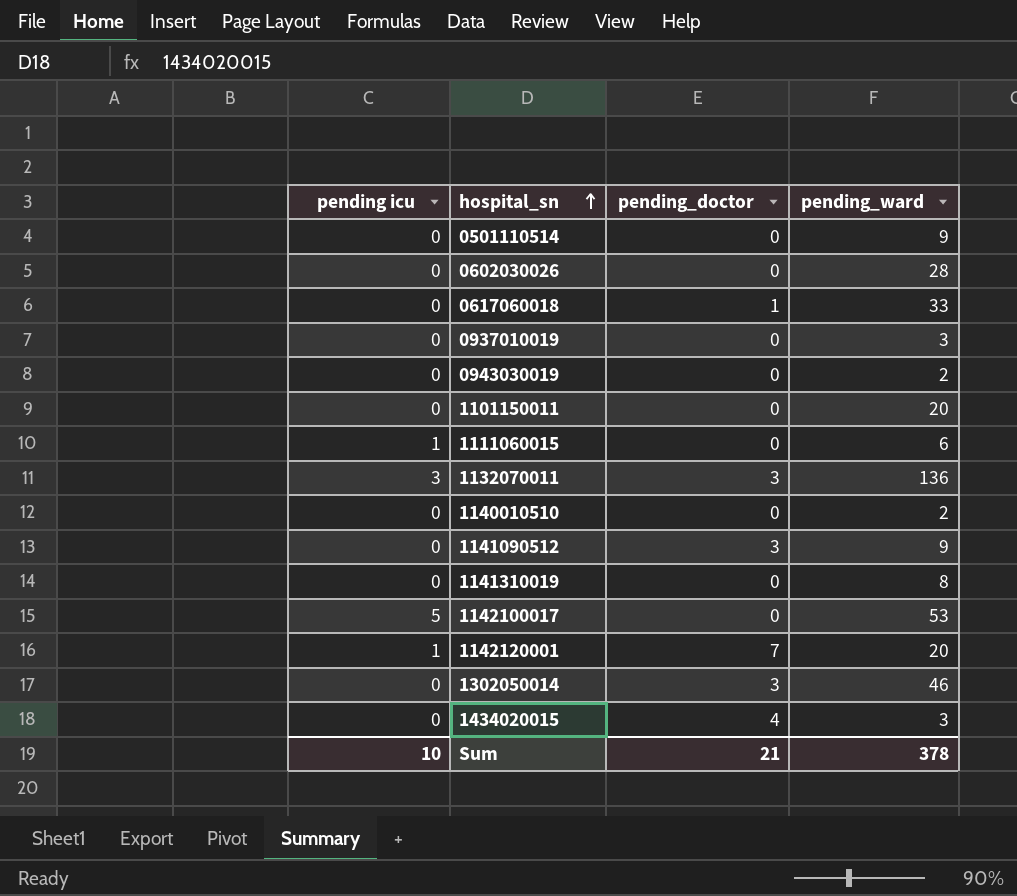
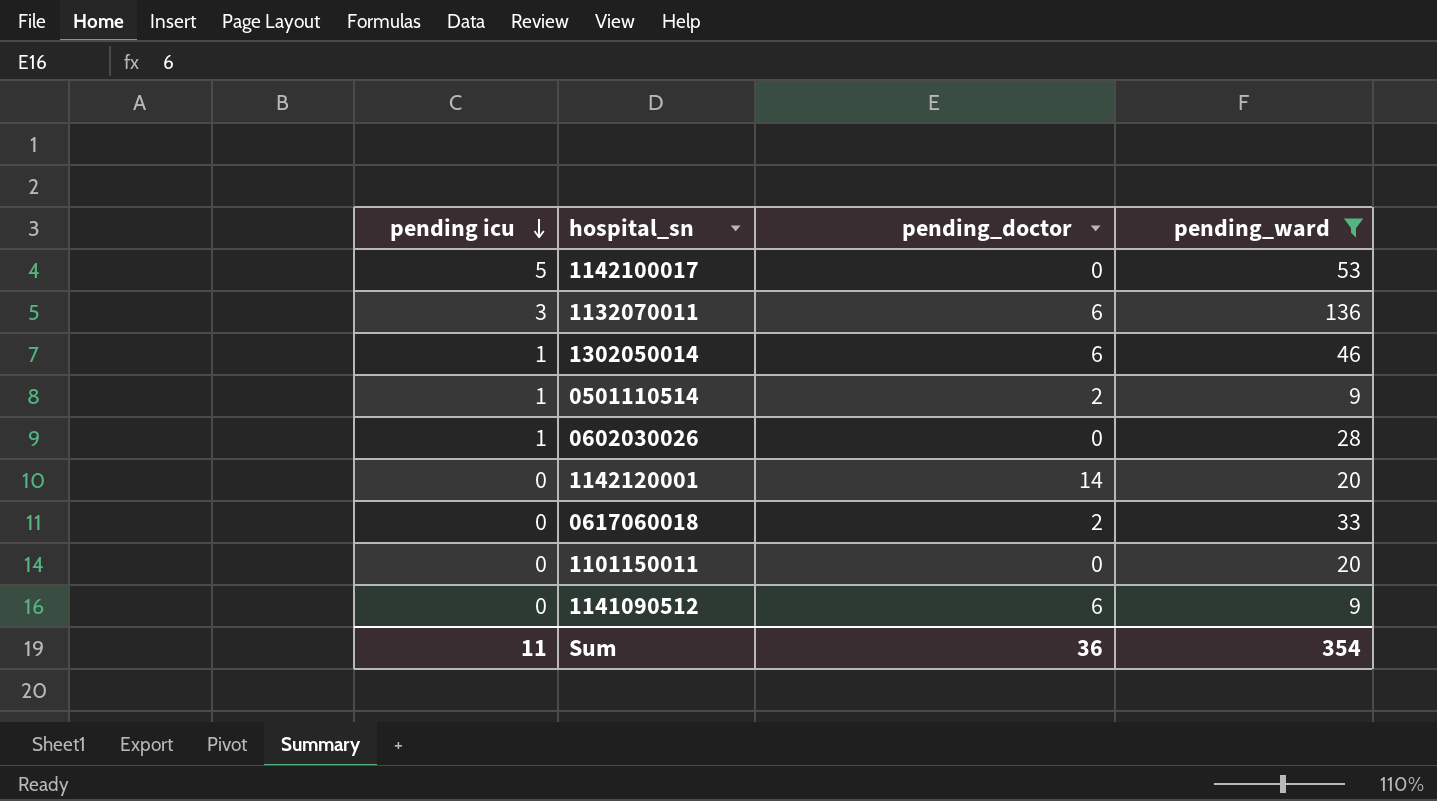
filter: none -> pending_ward >= 9
row order: hospital_sn ascending -> pending icu descending
1132070011 | pending_doctor: 3 -> 6
1302050014 | pending icu: 0 -> 1
1302050014 | pending_doctor: 3 -> 6
0501110514 | pending icu: 0 -> 1
0501110514 | pending_doctor: 0 -> 2
0602030026 | pending icu: 0 -> 1
1142120001 | pending icu: 1 -> 0
1142120001 | pending_doctor: 7 -> 14
0617060018 | pending_doctor: 1 -> 2
1141090512 | pending_doctor: 3 -> 6
Sum | pending icu: 10 -> 11
Sum | pending_doctor: 21 -> 36
Sum | pending_ward: 378 -> 354

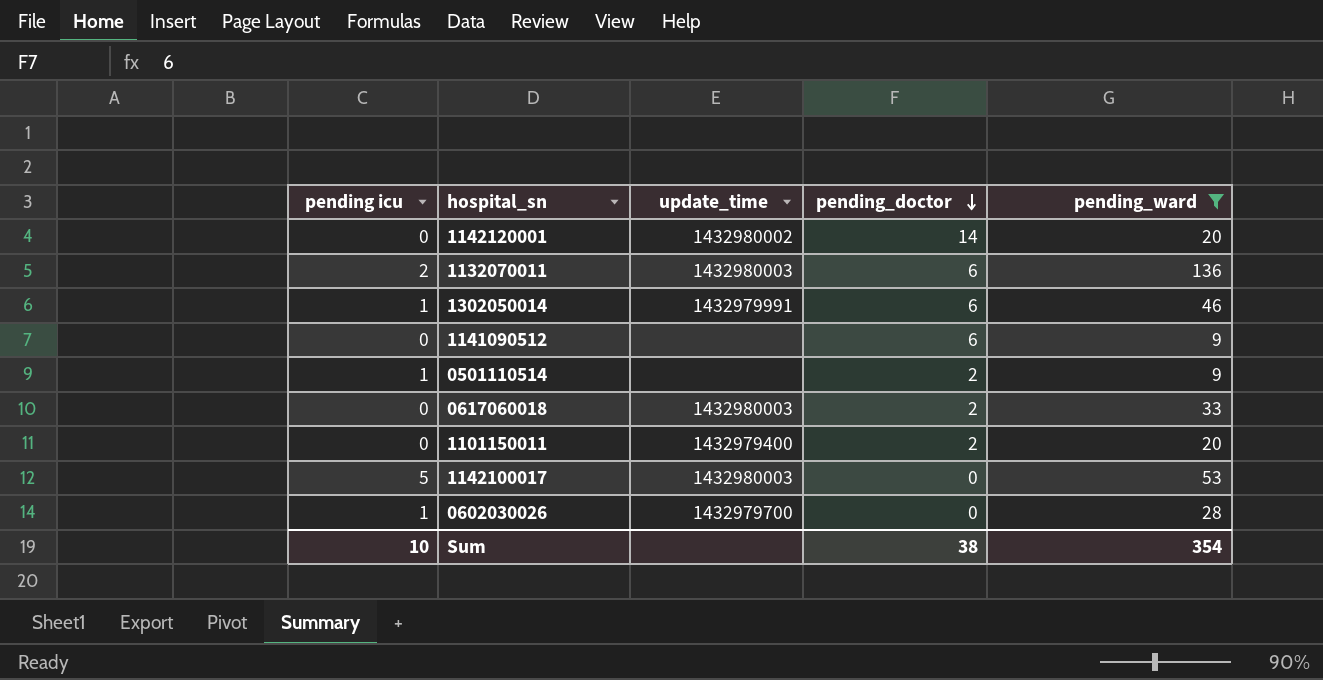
row order: pending icu descending -> pending_doctor descending
column update_time | position: none -> 3
1132070011 | pending icu: 3 -> 2
1101150011 | pending_doctor: 0 -> 2
Sum | pending icu: 11 -> 10
Sum | pending_doctor: 36 -> 38

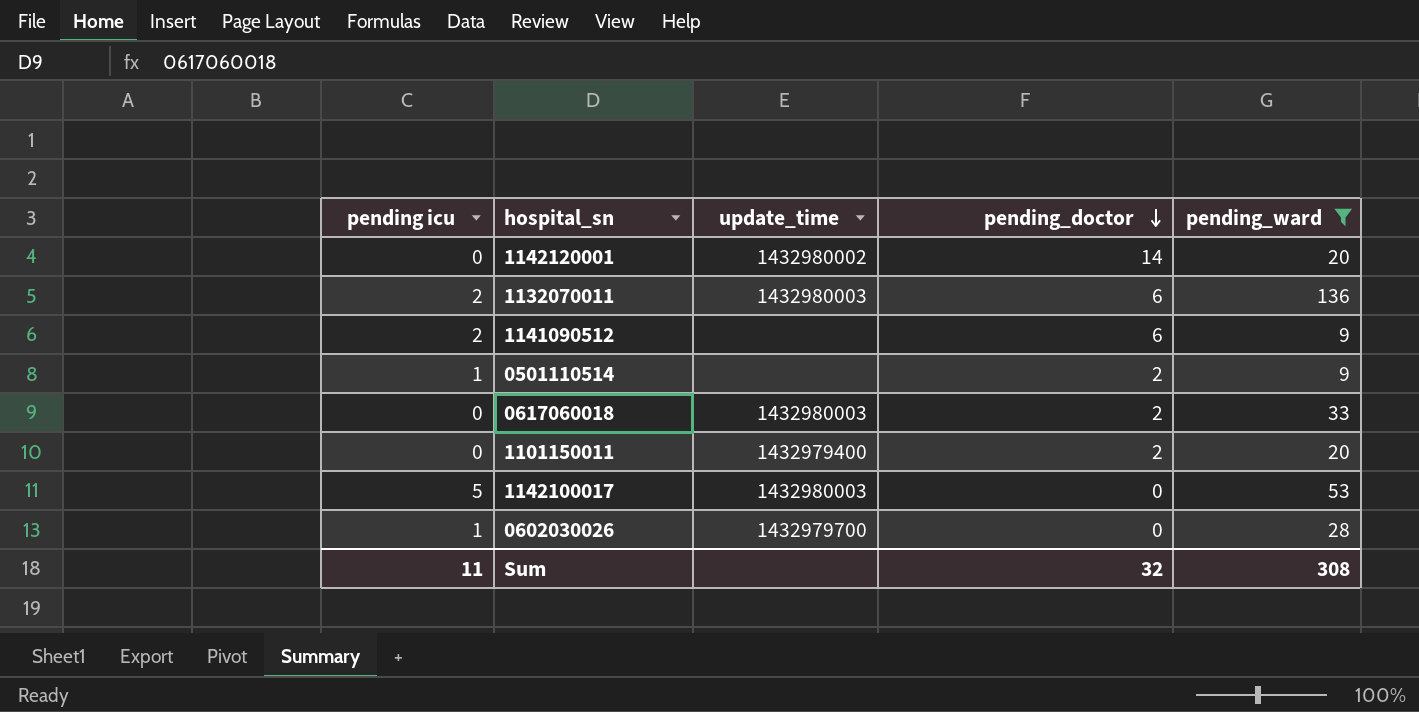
row 1302050014: 1 | 1432979991 | 6 | 46 -> none
1141090512 | pending icu: 0 -> 2
Sum | pending icu: 10 -> 11
Sum | pending_doctor: 38 -> 32
Sum | pending_ward: 354 -> 308

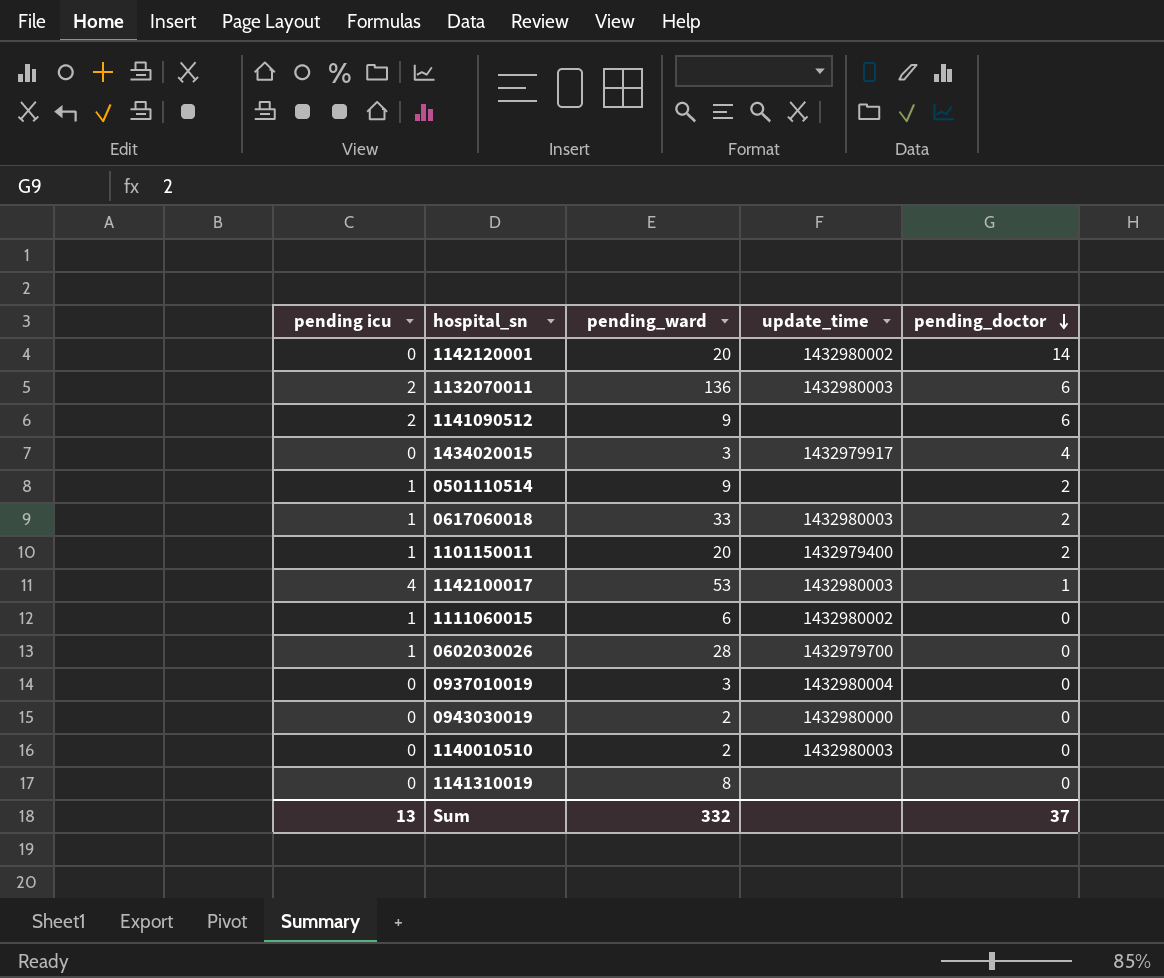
filter: pending_ward >= 9 -> none
column pending_ward | position: 5 -> 3
0617060018 | pending icu: 0 -> 1
1101150011 | pending icu: 0 -> 1
1142100017 | pending icu: 5 -> 4
1142100017 | pending_doctor: 0 -> 1
Sum | pending icu: 11 -> 13
Sum | pending_ward: 308 -> 332
Sum | pending_doctor: 32 -> 37

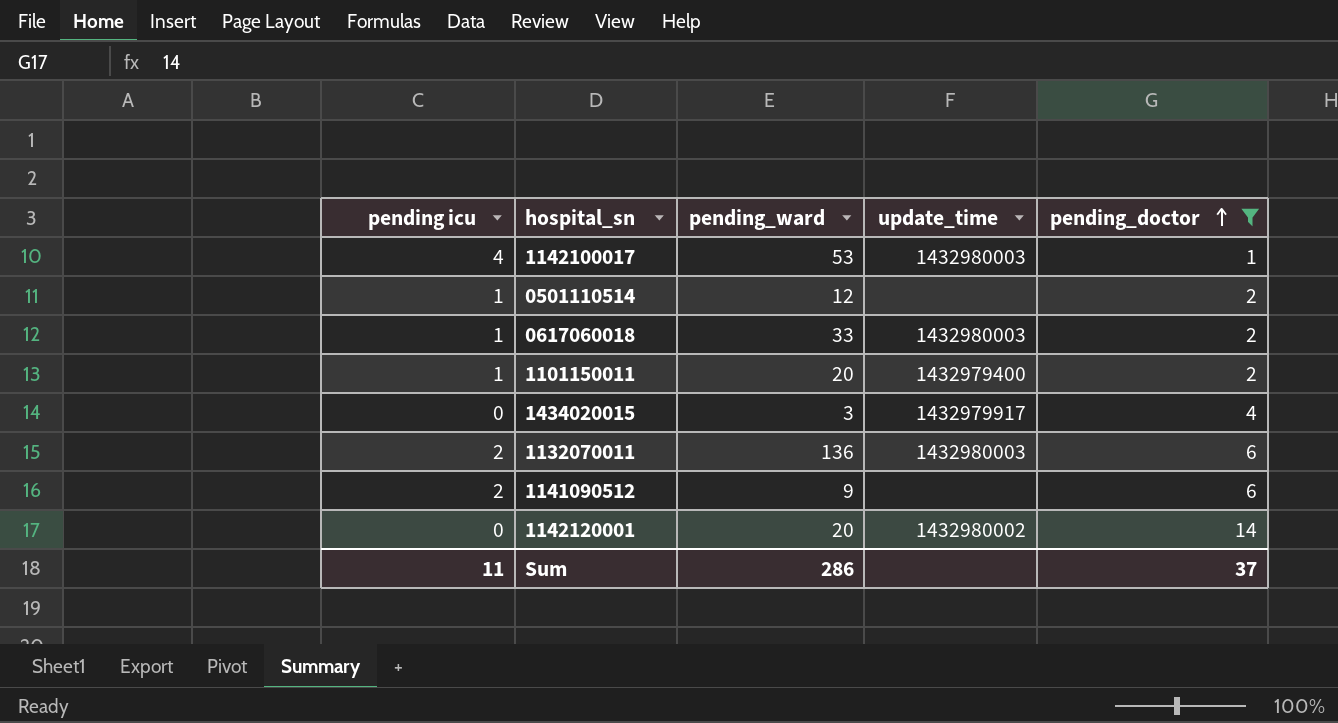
filter: none -> pending_doctor != 0
row order: pending_doctor descending -> pending_doctor ascending
0501110514 | pending_ward: 9 -> 12
Sum | pending icu: 13 -> 11
Sum | pending_ward: 332 -> 286

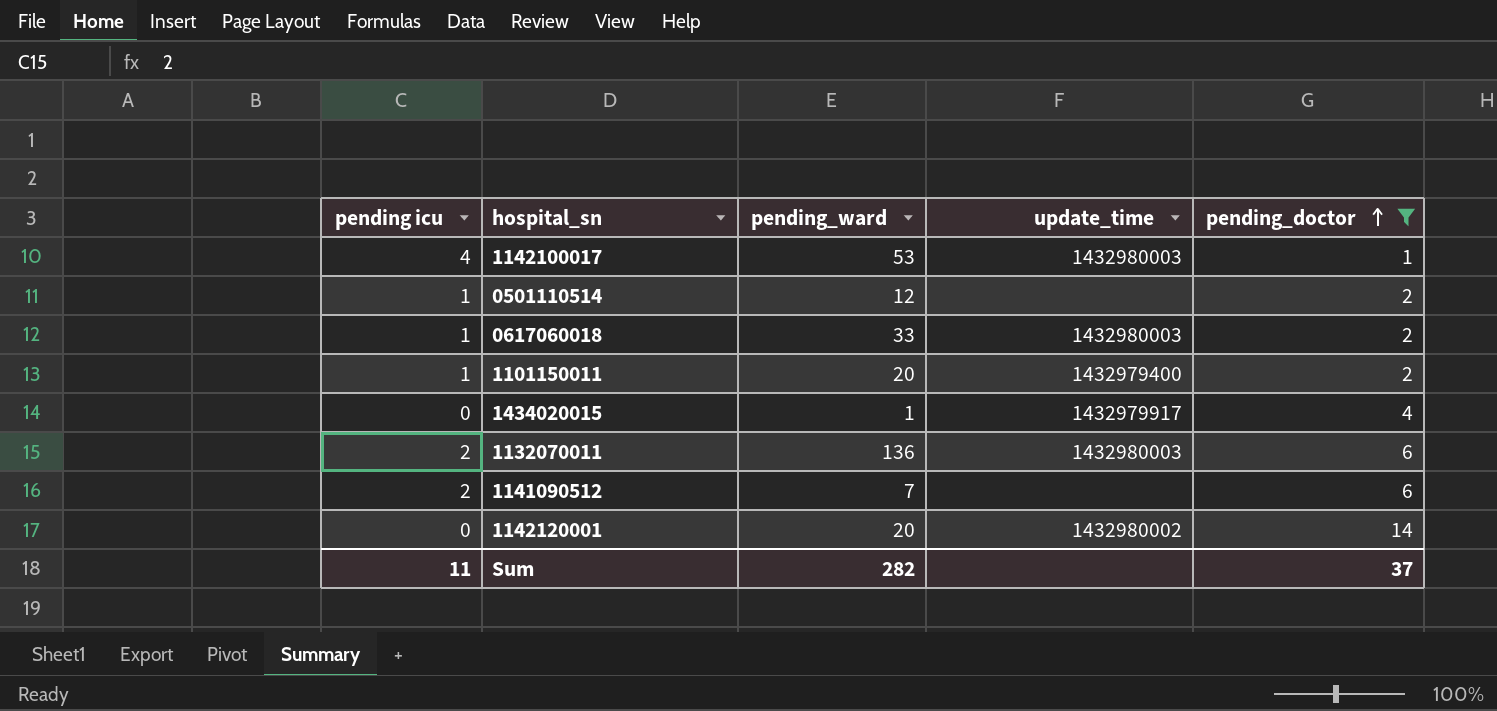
1434020015 | pending_ward: 3 -> 1
1141090512 | pending_ward: 9 -> 7
Sum | pending_ward: 286 -> 282

